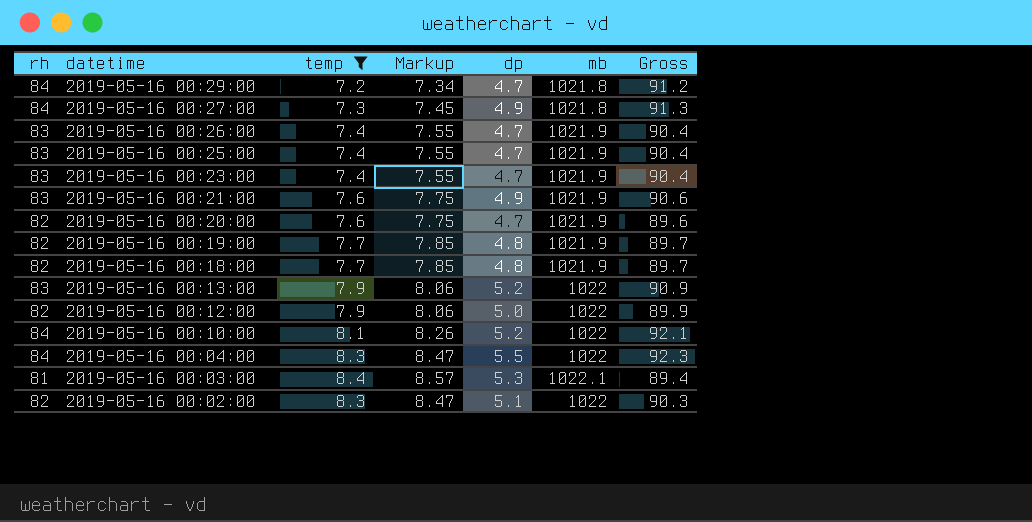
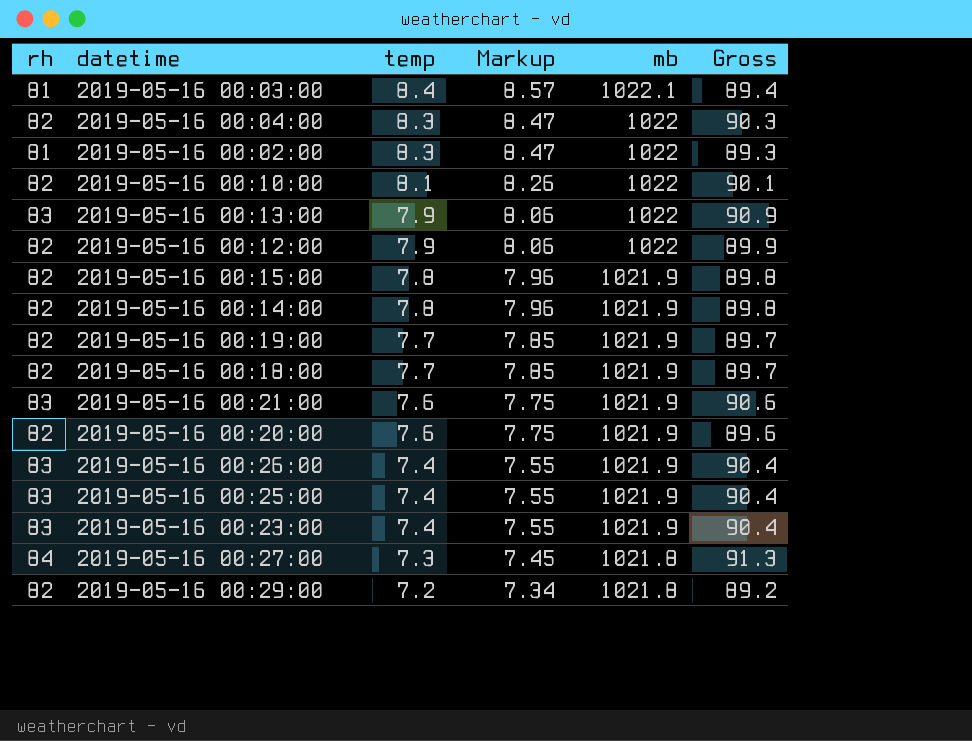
filter: temp != 7.8 -> none
row order: datetime descending -> temp descending
column dp | position: 5 -> none
2019-05-16 00:04:00 | rh: 84 -> 82
2019-05-16 00:04:00 | Gross: 92.3 -> 90.3
2019-05-16 00:02:00 | rh: 82 -> 81
2019-05-16 00:02:00 | Gross: 90.3 -> 89.3
2019-05-16 00:10:00 | rh: 84 -> 82
2019-05-16 00:10:00 | Gross: 92.1 -> 90.1
2019-05-16 00:29:00 | rh: 84 -> 82
2019-05-16 00:29:00 | Gross: 91.2 -> 89.2

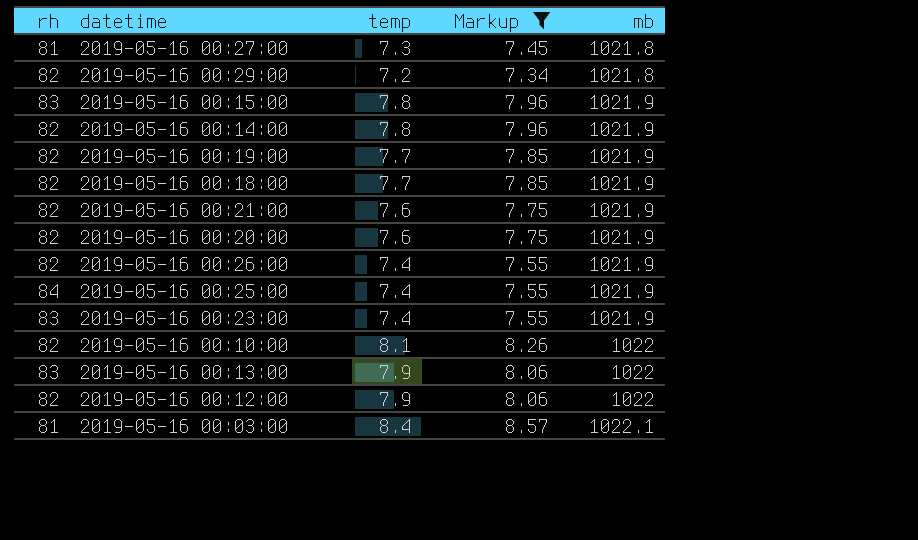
filter: none -> Markup != 8.47
row order: temp descending -> mb ascending
column Gross | formula: [rh] + [temp] -> none
2019-05-16 00:27:00 | rh: 84 -> 81
2019-05-16 00:15:00 | rh: 82 -> 83
2019-05-16 00:21:00 | rh: 83 -> 82
2019-05-16 00:26:00 | rh: 83 -> 82
2019-05-16 00:25:00 | rh: 83 -> 84

